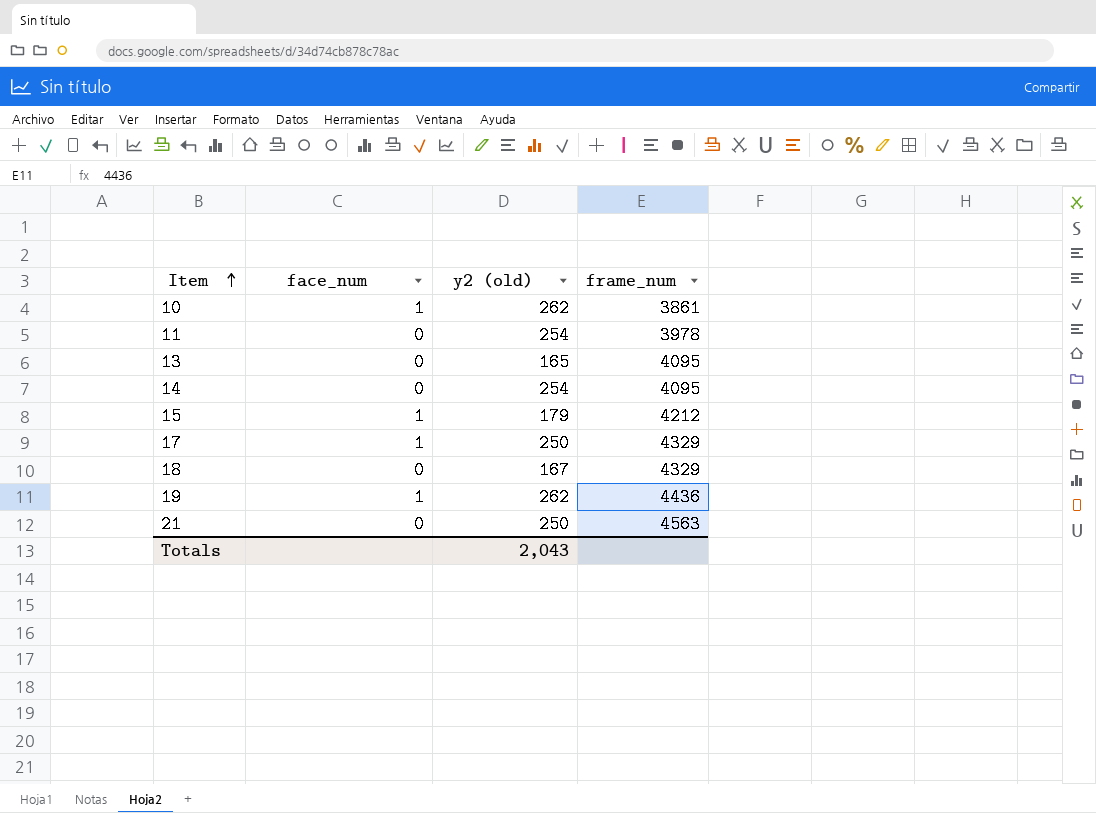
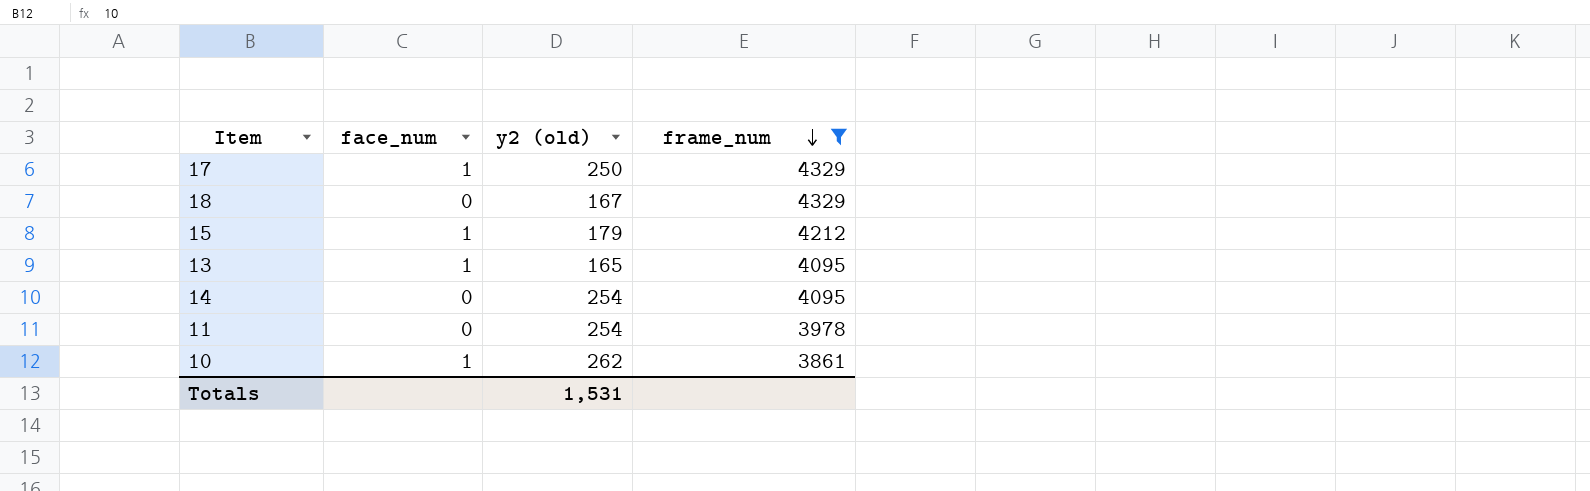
filter: none -> frame_num <= 4329
row order: Item ascending -> frame_num descending
13 | face_num: 0 -> 1
Totals | y2 (old): 2,043 -> 1,531

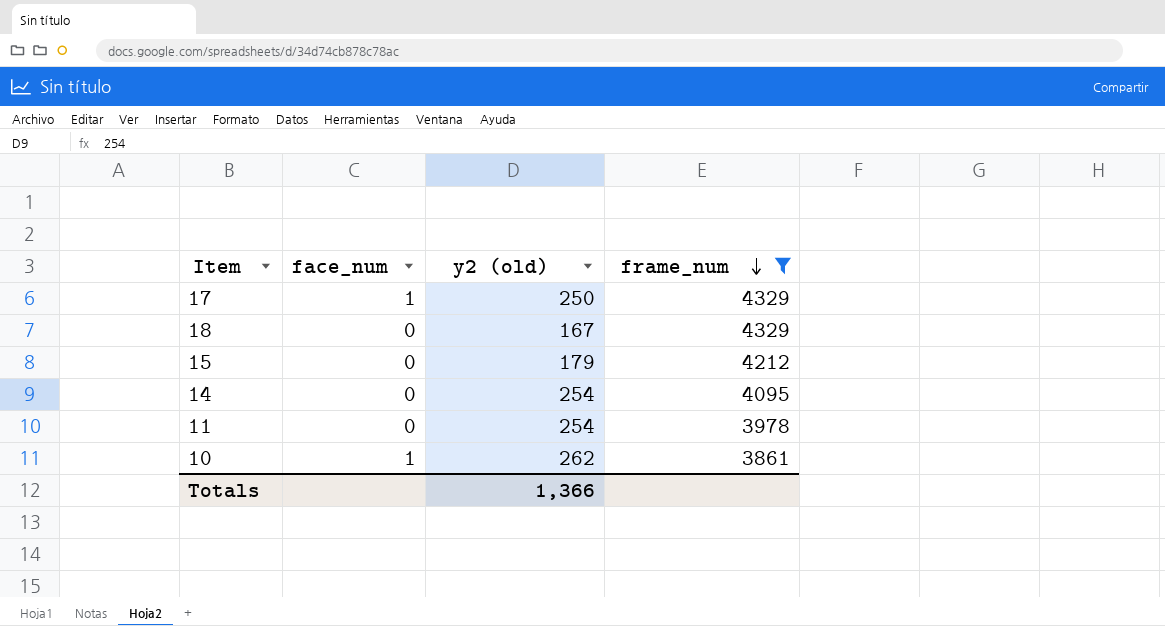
row 13: 1 | 165 | 4095 -> none
15 | face_num: 1 -> 0
Totals | y2 (old): 1,531 -> 1,366

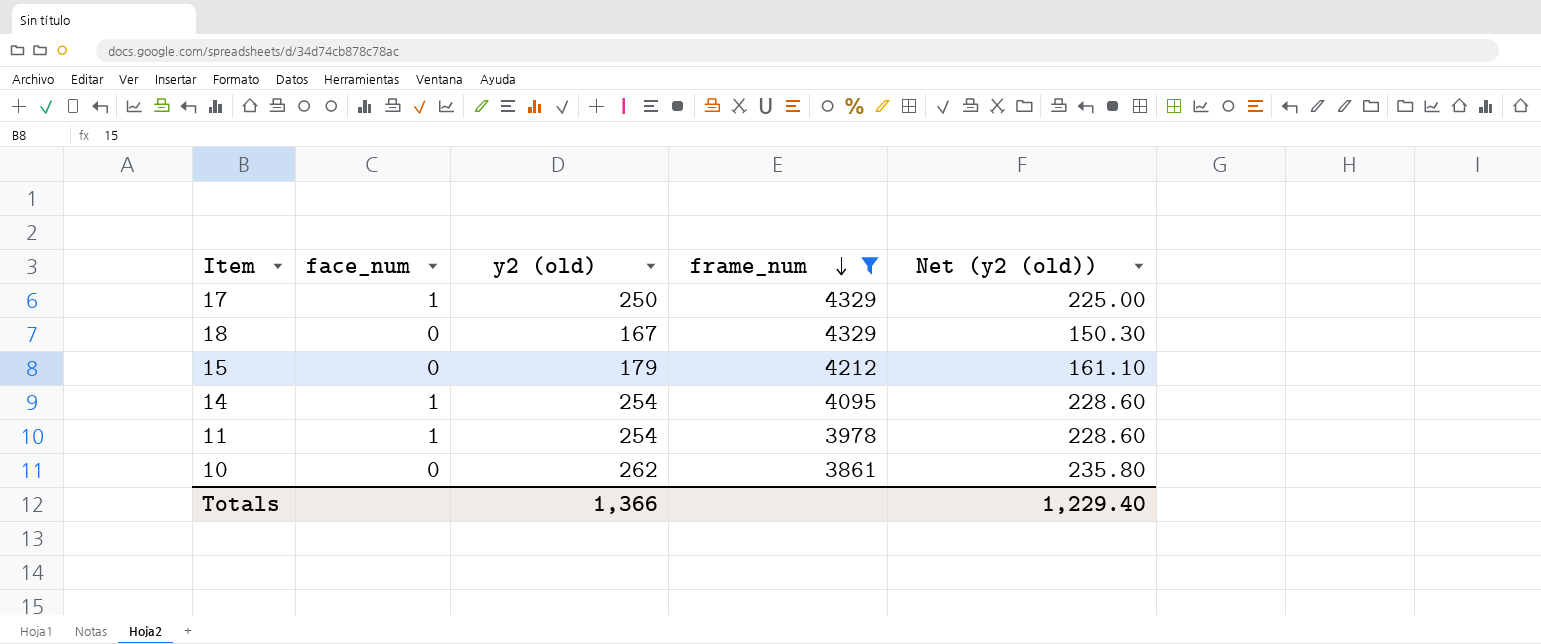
column Net (y2 (old)) | formula: none -> [y2 (old)] * 0.9
14 | face_num: 0 -> 1
11 | face_num: 0 -> 1
10 | face_num: 1 -> 0

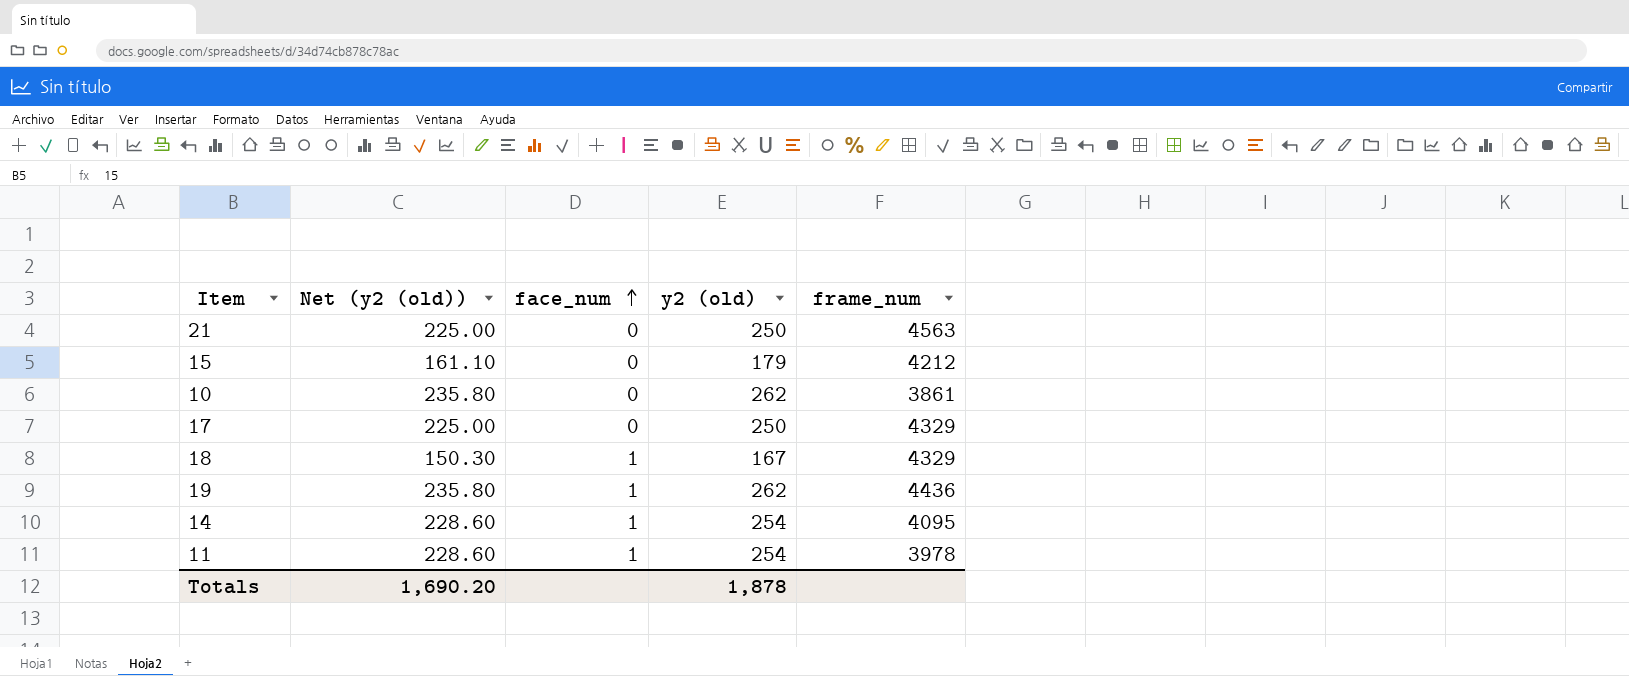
filter: frame_num <= 4329 -> none
row order: frame_num descending -> face_num ascending
column Net (y2 (old)) | position: 5 -> 2
17 | face_num: 1 -> 0
18 | face_num: 0 -> 1
Totals | Net (y2 (old)): 1,229.40 -> 1,690.20
Totals | y2 (old): 1,366 -> 1,878

